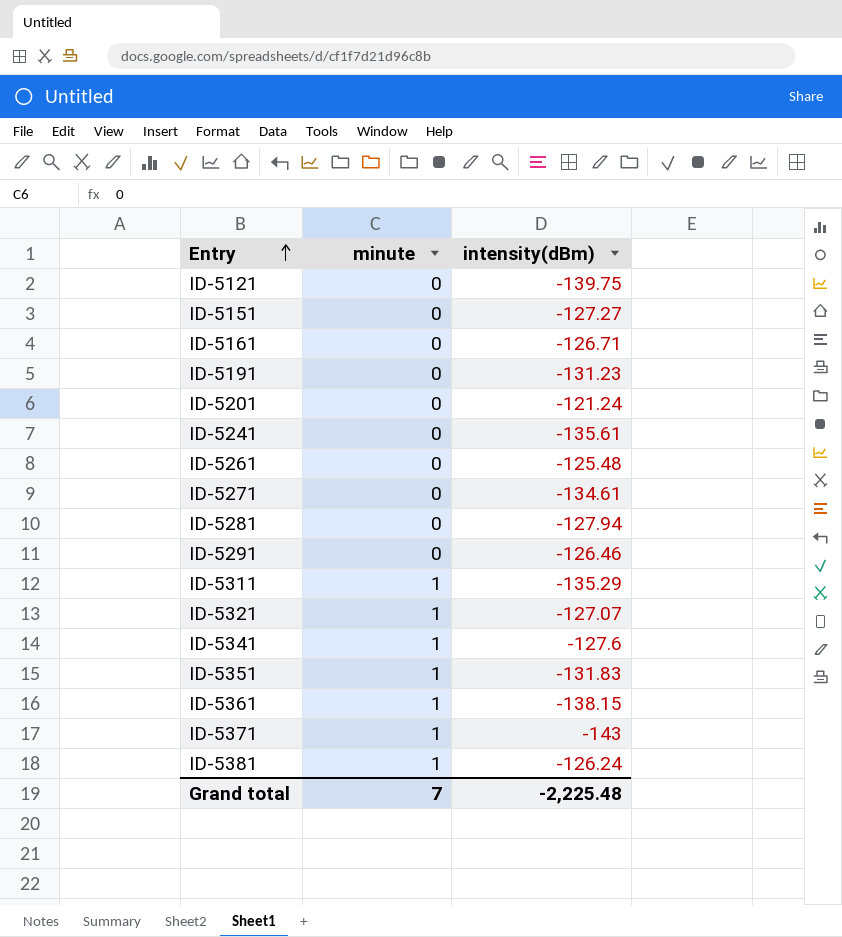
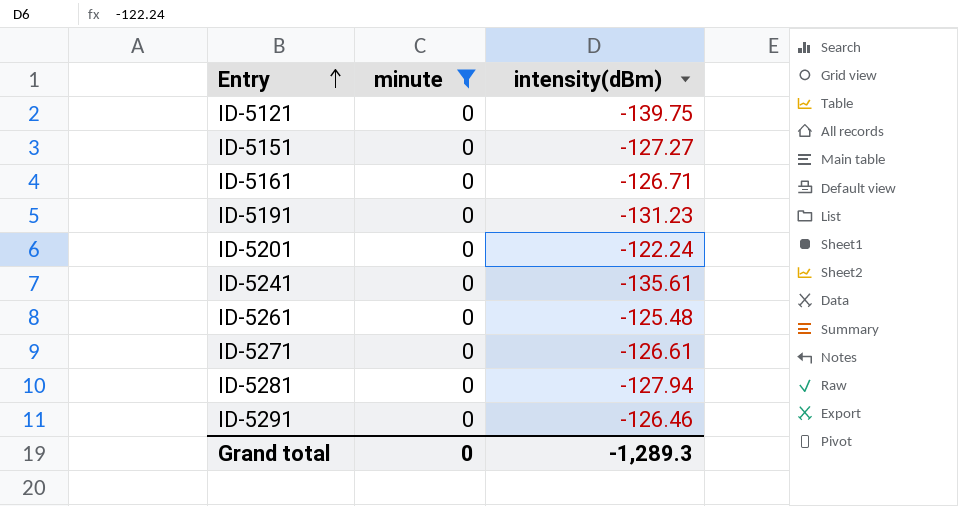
filter: none -> minute = 0
ID-5201 | intensity(dBm): -121.24 -> -122.24
ID-5271 | intensity(dBm): -134.61 -> -126.61
Grand total | minute: 7 -> 0
Grand total | intensity(dBm): -2,225.48 -> -1,289.3

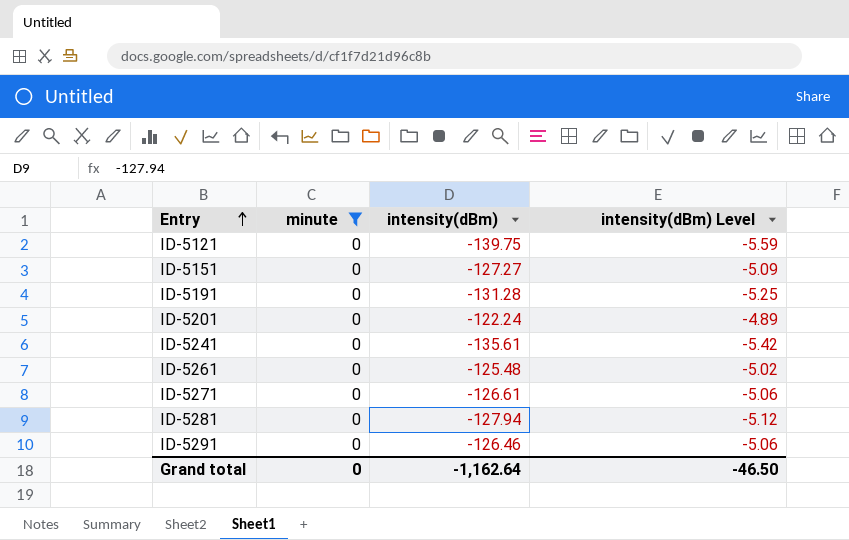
column intensity(dBm) Level | formula: none -> [intensity(dBm)] * 0.04
row ID-5161: 0 | -126.71 -> none
ID-5191 | intensity(dBm): -131.23 -> -131.28
Grand total | intensity(dBm): -1,289.3 -> -1,162.64

